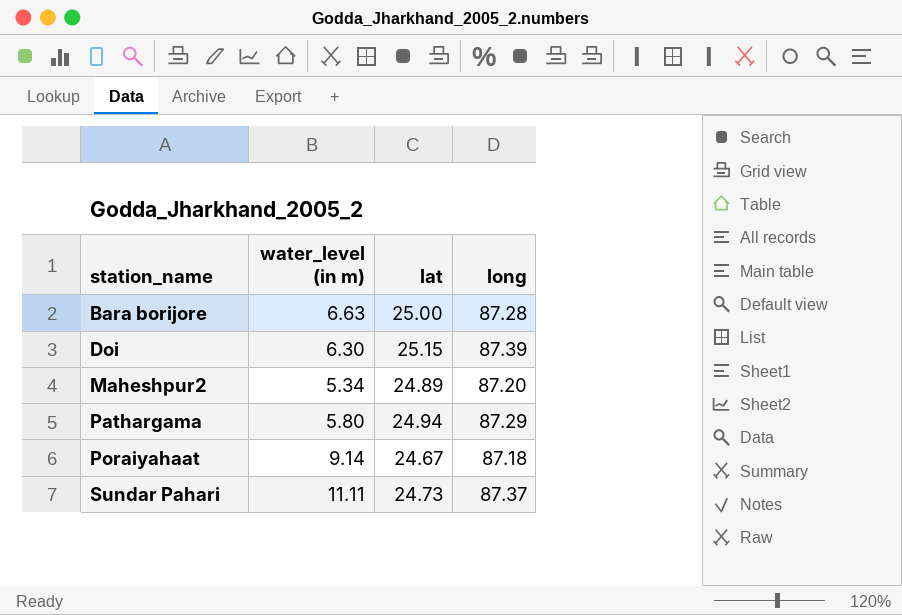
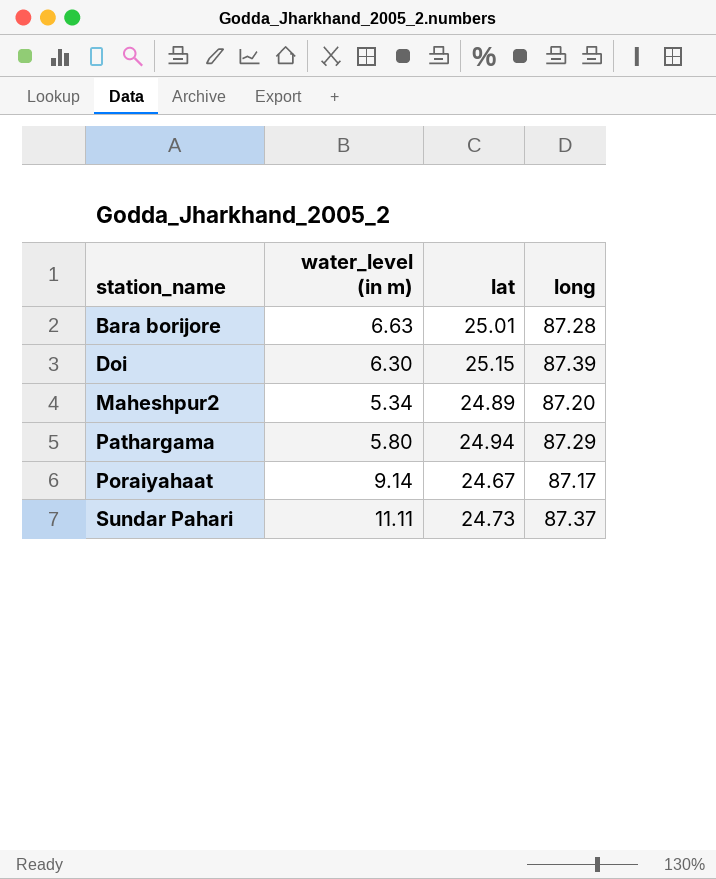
Bara borijore | lat: 25.00 -> 25.01
Poraiyahaat | long: 87.18 -> 87.17

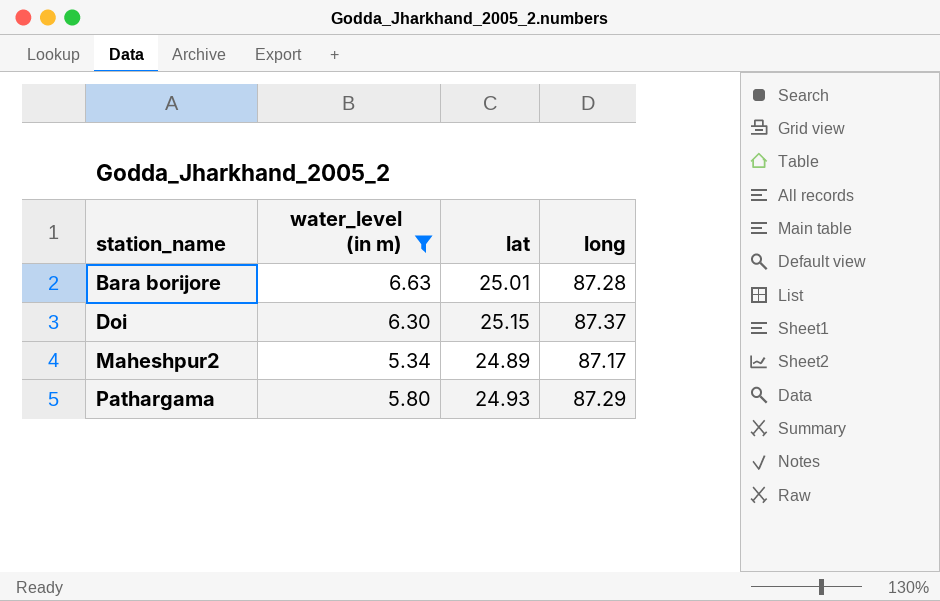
filter: none -> water_level (in m) <= 6.63
Doi | long: 87.39 -> 87.37
Maheshpur2 | long: 87.20 -> 87.17
Pathargama | lat: 24.94 -> 24.93

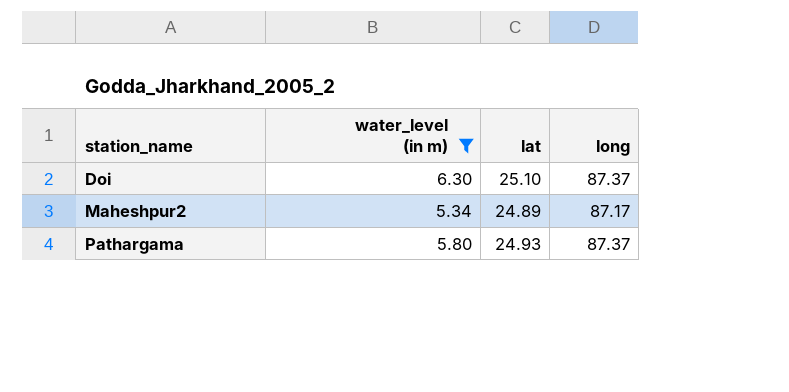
row Bara borijore: 6.63 | 25.01 | 87.28 -> none
Doi | lat: 25.15 -> 25.10
Pathargama | long: 87.29 -> 87.37

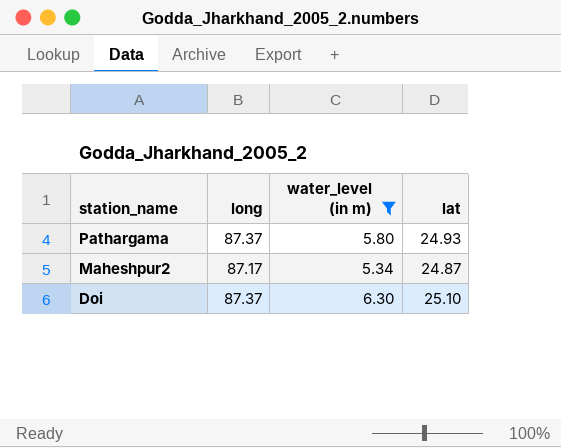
row order: station_name ascending -> station_name descending
column long | position: 4 -> 2
Maheshpur2 | lat: 24.89 -> 24.87

